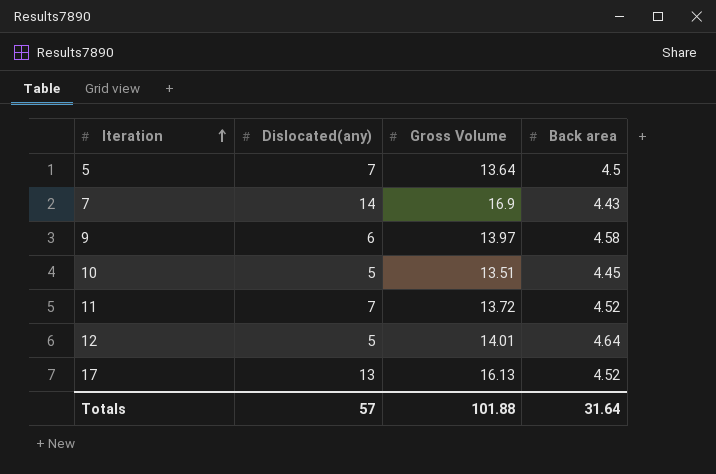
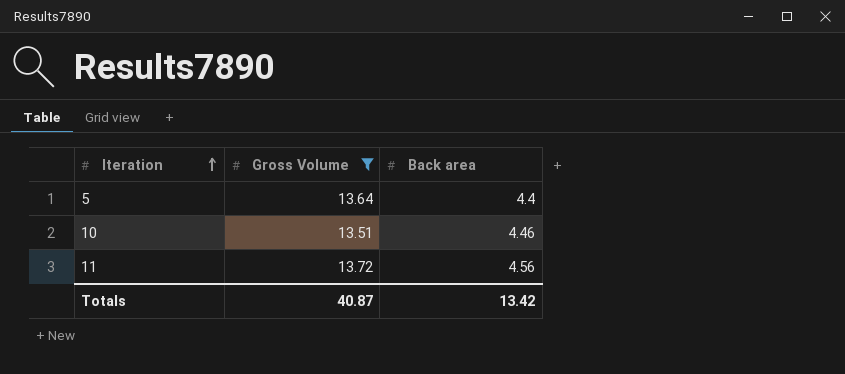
filter: none -> Gross Volume <= 13.72
column Dislocated(any) | position: 2 -> none
5 | Back area: 4.5 -> 4.4
10 | Back area: 4.45 -> 4.46
11 | Back area: 4.52 -> 4.56
Totals | Gross Volume: 101.88 -> 40.87
Totals | Back area: 31.64 -> 13.42

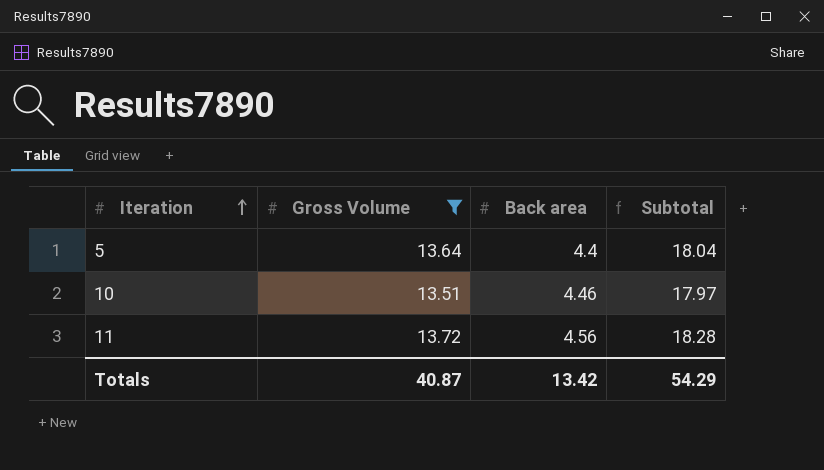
column Subtotal | formula: none -> [Gross Volume] + [Back area]

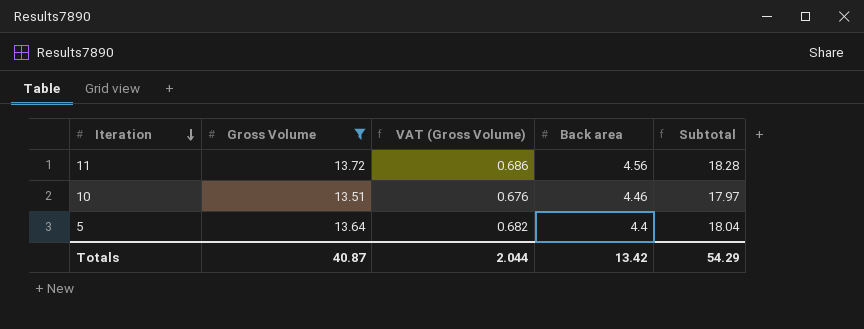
row order: Iteration ascending -> Iteration descending
column VAT (Gross Volume) | formula: none -> [Gross Volume] * 0.05

